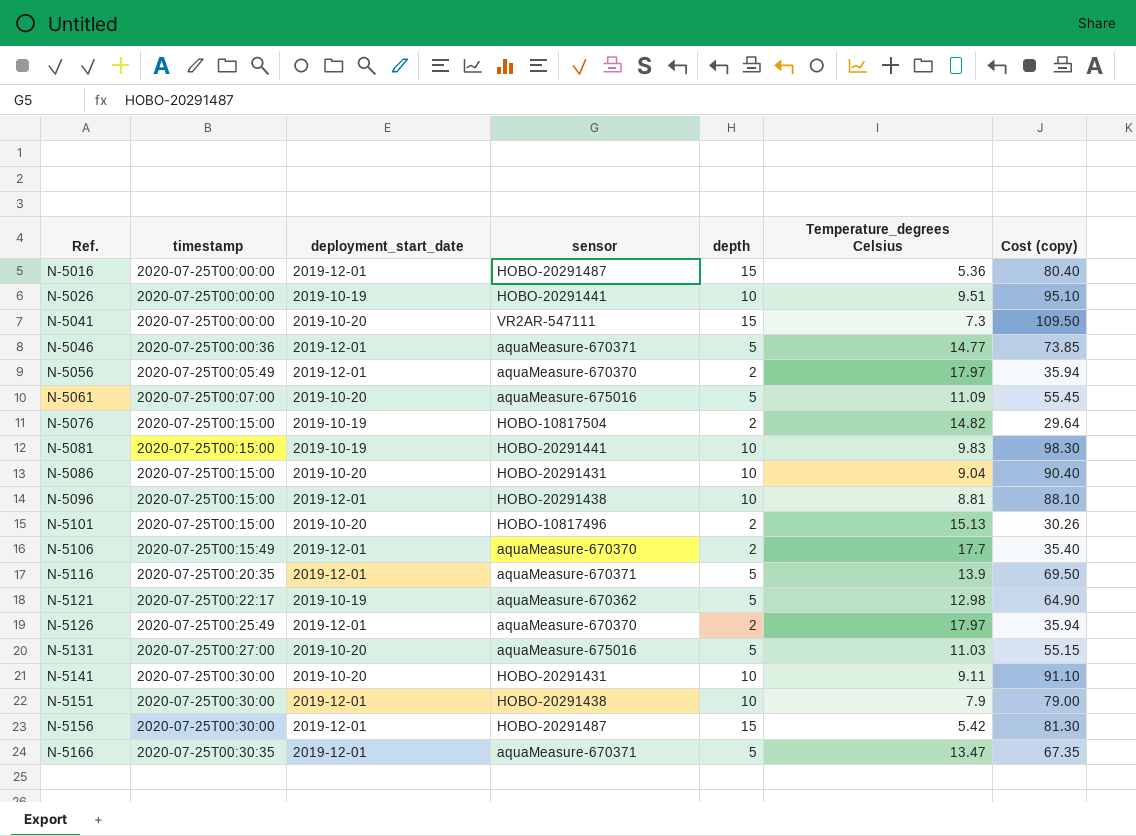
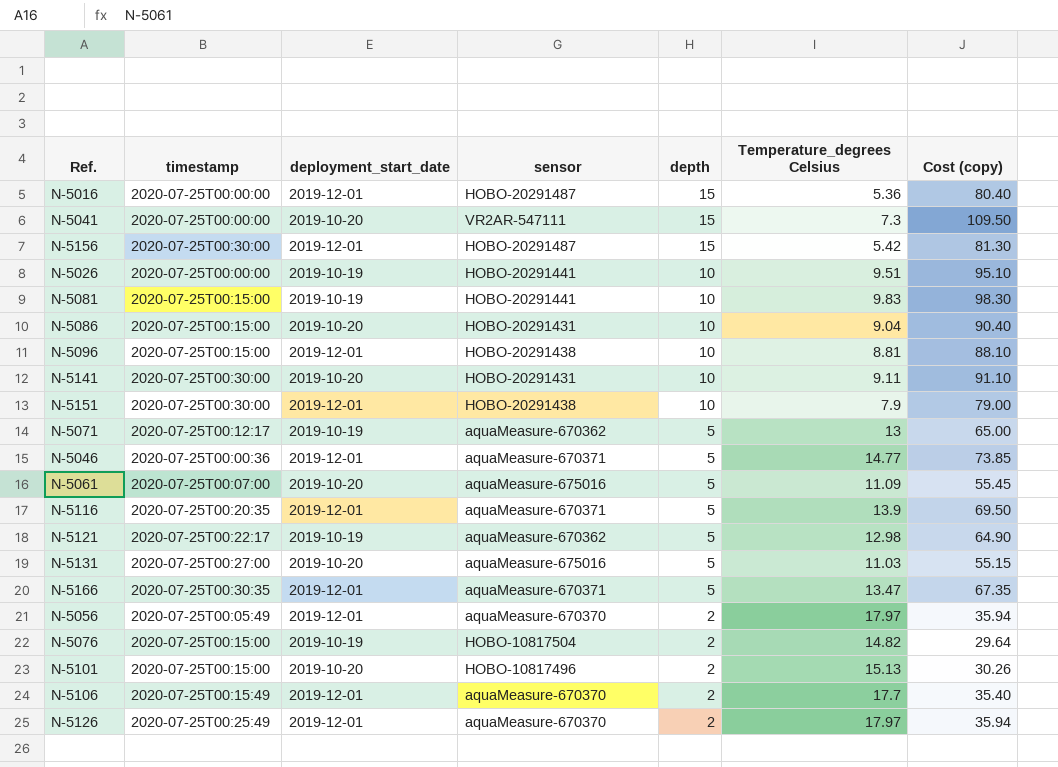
row order: Ref. ascending -> depth descending
row N-5071: none -> 2020-07-25T00:12:17 | 2019-10-19 | aquaMeasure-670362 | 5 | 13 | 65.00

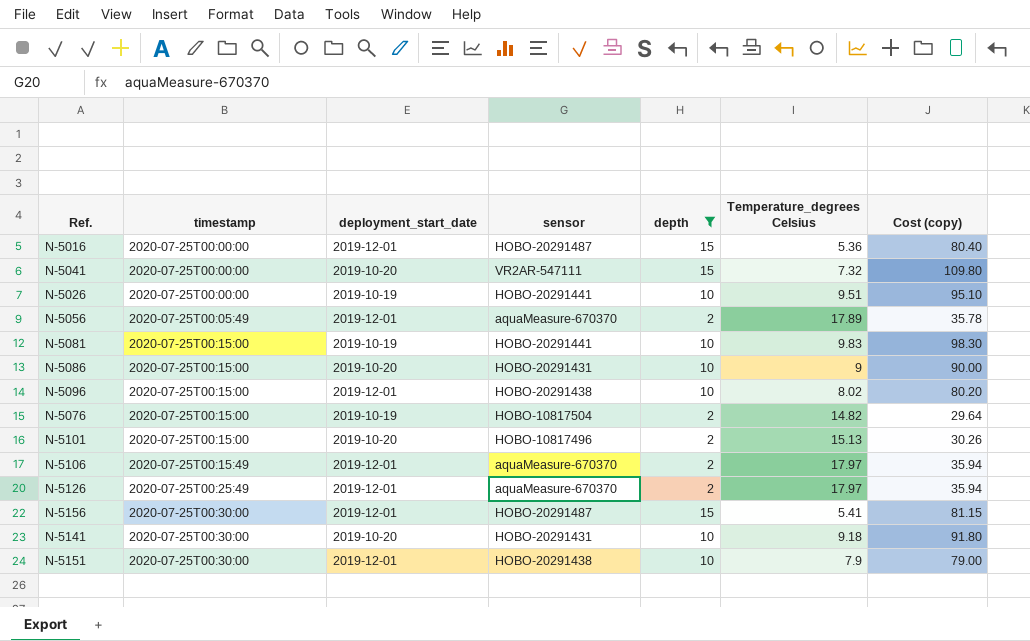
filter: none -> depth != 5
row order: depth descending -> timestamp ascending
N-5041 | Temperature_degrees Celsius: 7.3 -> 7.32
N-5041 | Cost (copy): 109.50 -> 109.80
N-5056 | Temperature_degrees Celsius: 17.97 -> 17.89
N-5056 | Cost (copy): 35.94 -> 35.78
N-5086 | Temperature_degrees Celsius: 9.04 -> 9
N-5086 | Cost (copy): 90.40 -> 90.00
N-5096 | Temperature_degrees Celsius: 8.81 -> 8.02
N-5096 | Cost (copy): 88.10 -> 80.20
N-5106 | Temperature_degrees Celsius: 17.7 -> 17.97
N-5106 | Cost (copy): 35.40 -> 35.94
N-5156 | Temperature_degrees Celsius: 5.42 -> 5.41
N-5156 | Cost (copy): 81.30 -> 81.15
N-5141 | Temperature_degrees Celsius: 9.11 -> 9.18
N-5141 | Cost (copy): 91.10 -> 91.80

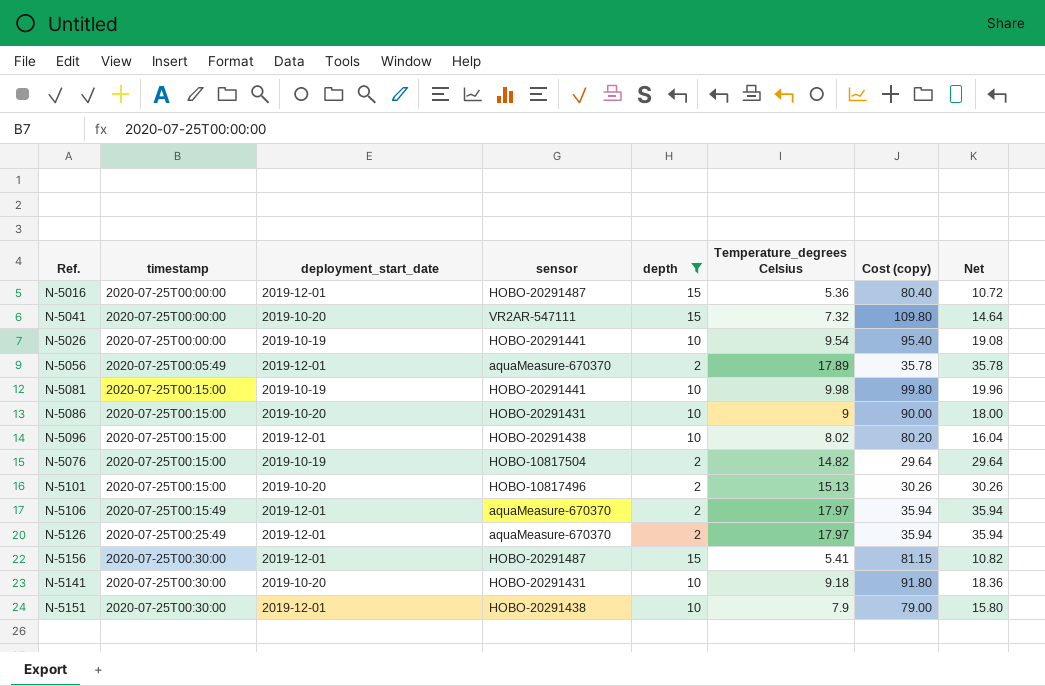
column Net | formula: none -> [Temperature_degrees Celsius] * 2
N-5026 | Temperature_degrees Celsius: 9.51 -> 9.54
N-5026 | Cost (copy): 95.10 -> 95.40
N-5081 | Temperature_degrees Celsius: 9.83 -> 9.98
N-5081 | Cost (copy): 98.30 -> 99.80

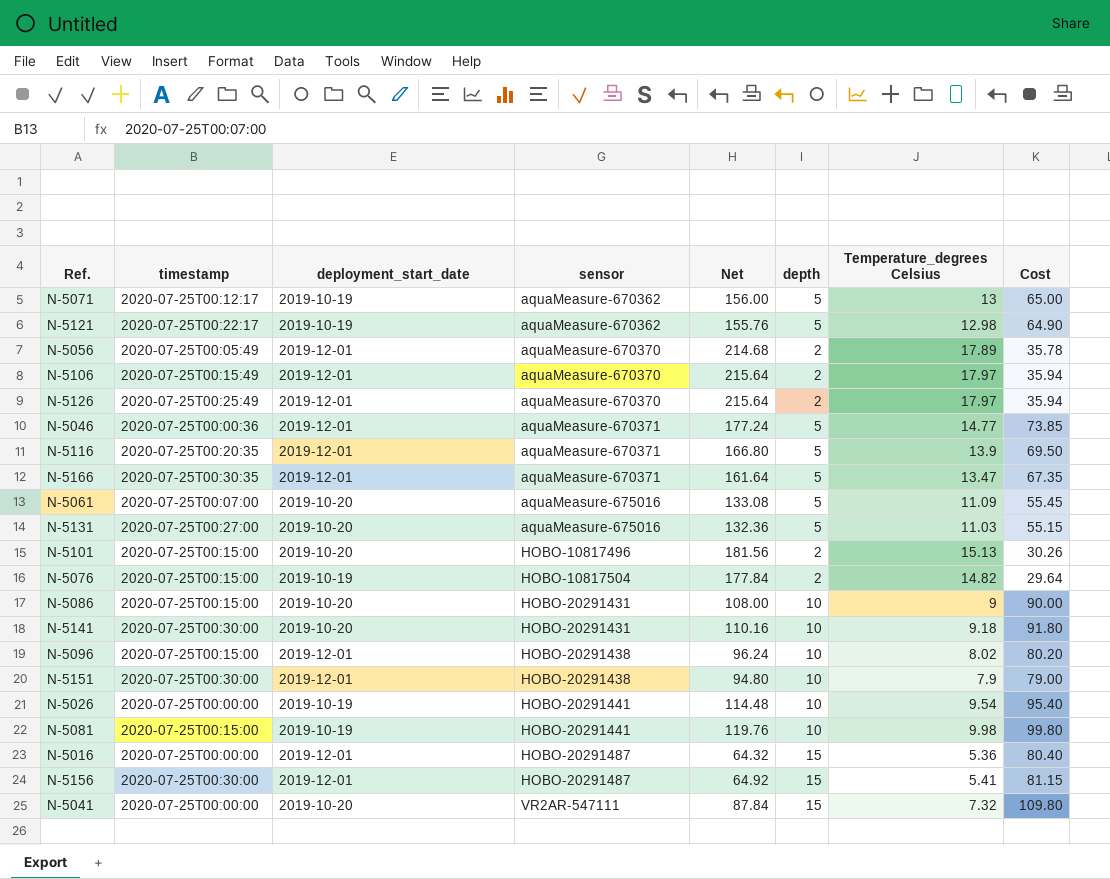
filter: depth != 5 -> none
row order: timestamp ascending -> sensor ascending
column Net | formula: [Temperature_degrees Celsius] * 2 -> [Temperature_degrees Celsius] * 12
column Net | position: 8 -> 5
column name: Cost (copy) -> Cost

